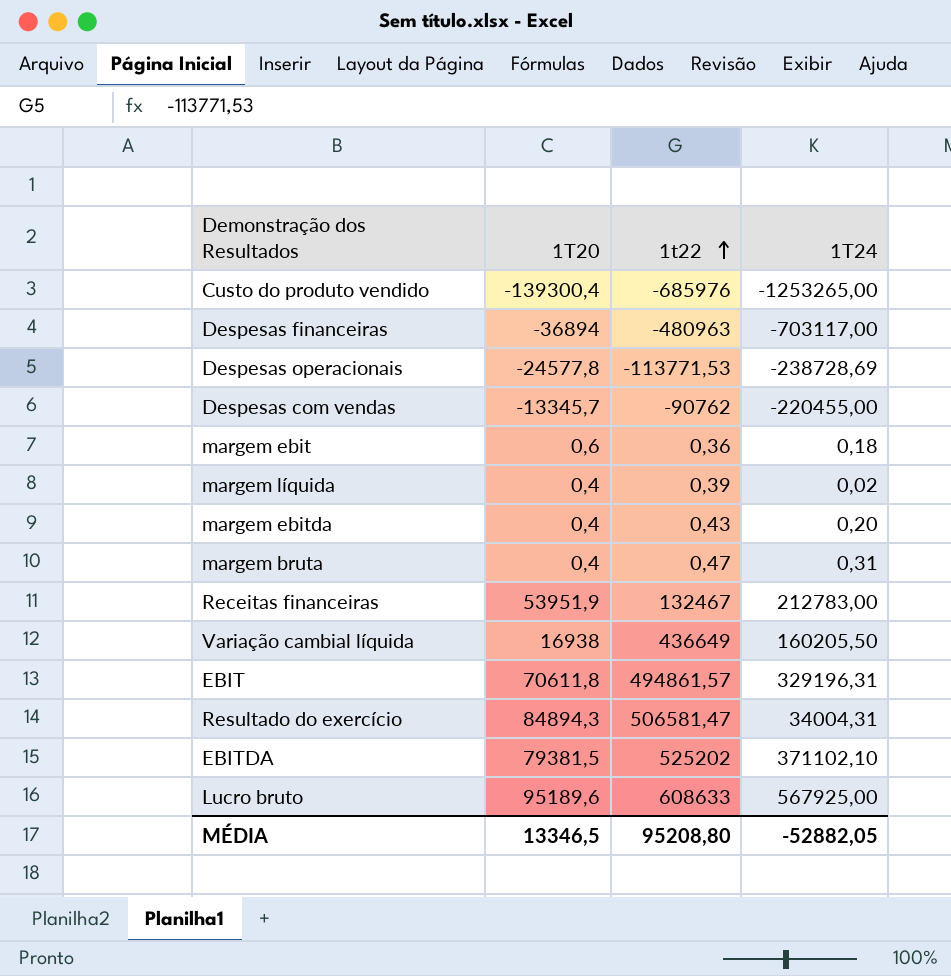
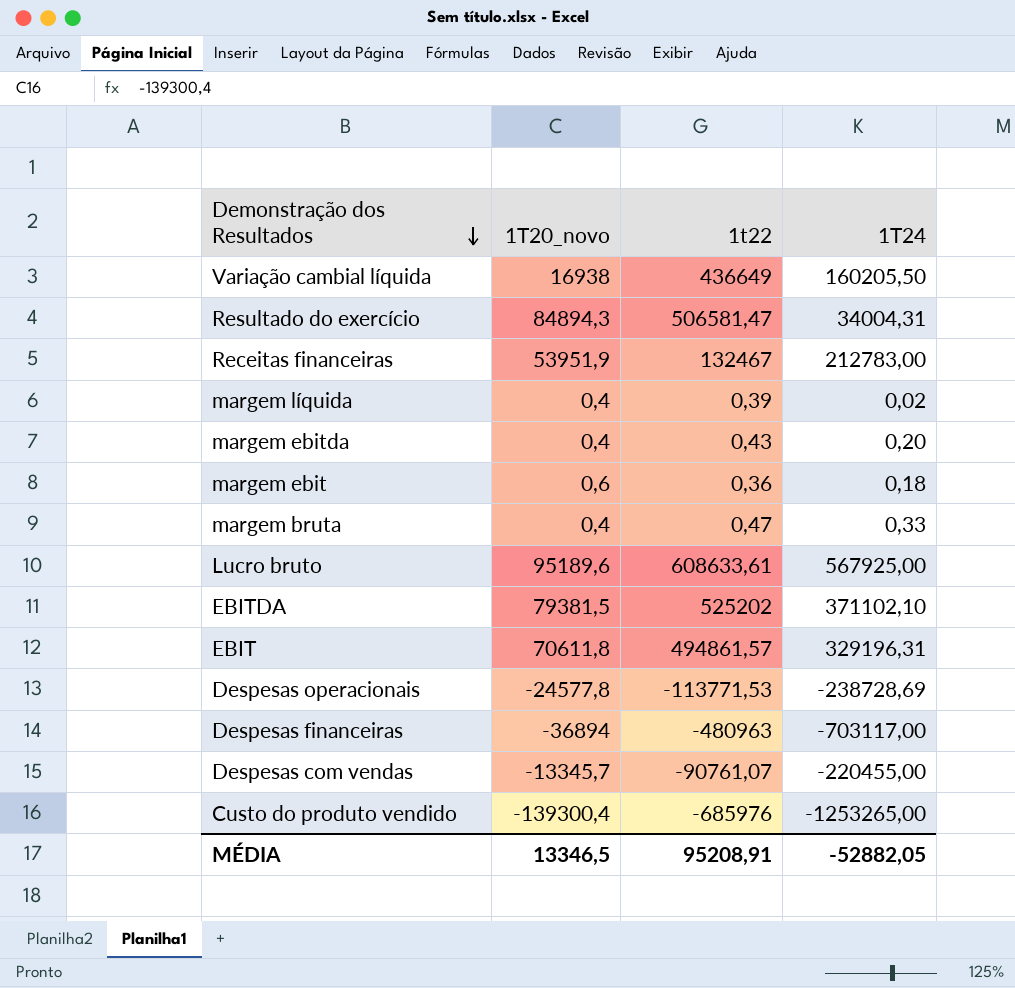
row order: 1t22 ascending -> Demonstração dos Resultados descending
column name: 1T20 -> 1T20_novo
margem bruta | 1T24: 0,31 -> 0,33
Lucro bruto | 1t22: 608633 -> 608633,61
Despesas com vendas | 1t22: -90762 -> -90761,07
MÉDIA | 1t22: 95208,80 -> 95208,91

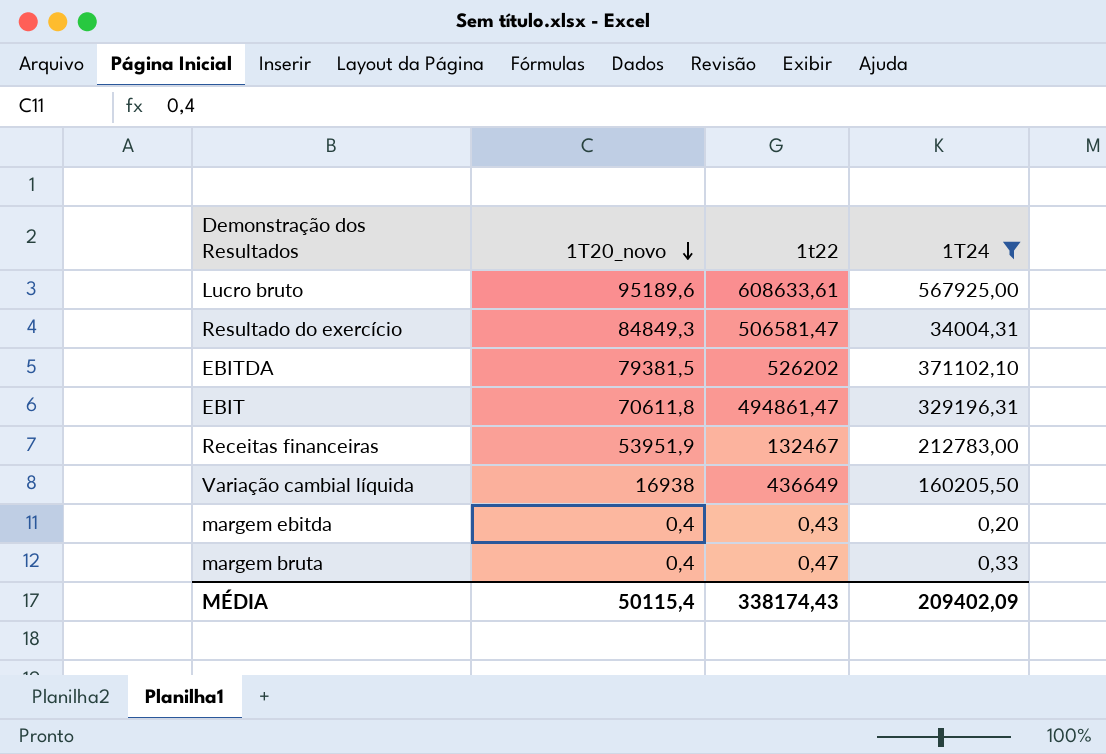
filter: none -> 1T24 >= 0,20
row order: Demonstração dos Resultados descending -> 1T20_novo descending
Resultado do exercício | 1T20_novo: 84894,3 -> 84849,3
EBITDA | 1t22: 525202 -> 526202
EBIT | 1t22: 494861,57 -> 494861,47
MÉDIA | 1T20_novo: 13346,5 -> 50115,4
MÉDIA | 1t22: 95208,91 -> 338174,43
MÉDIA | 1T24: -52882,05 -> 209402,09

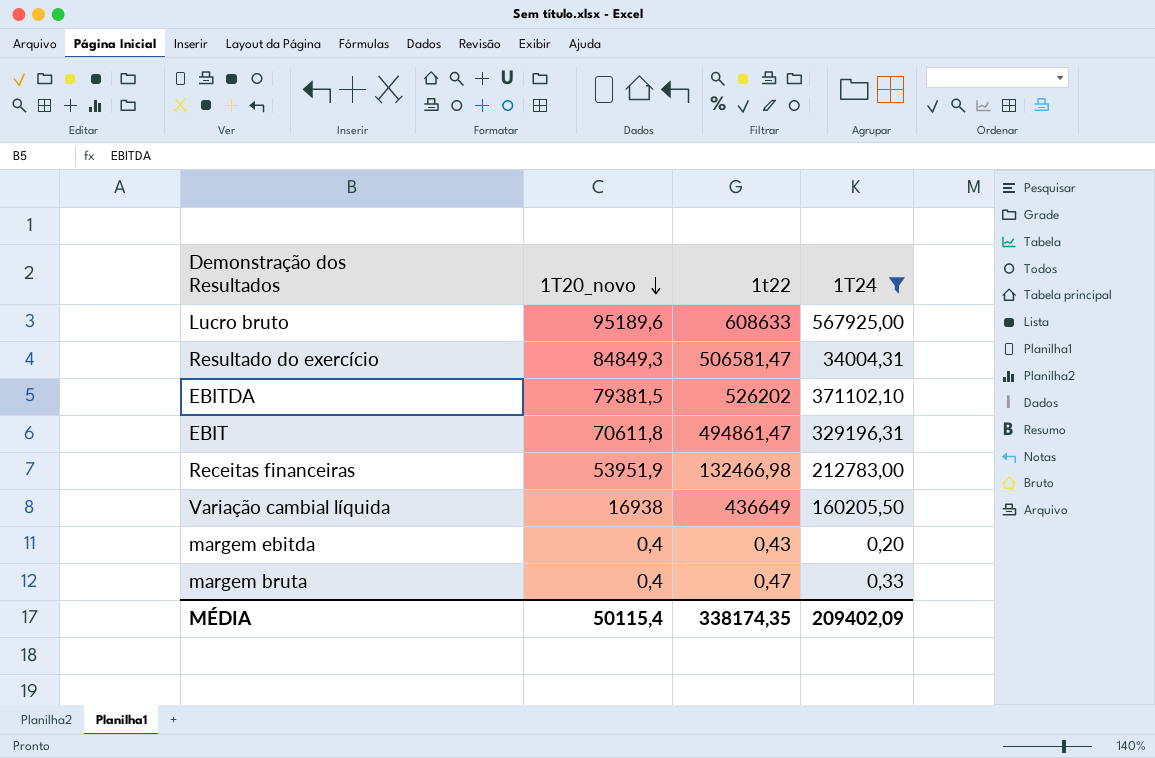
Lucro bruto | 1t22: 608633,61 -> 608633
Receitas financeiras | 1t22: 132467 -> 132466,98
MÉDIA | 1t22: 338174,43 -> 338174,35

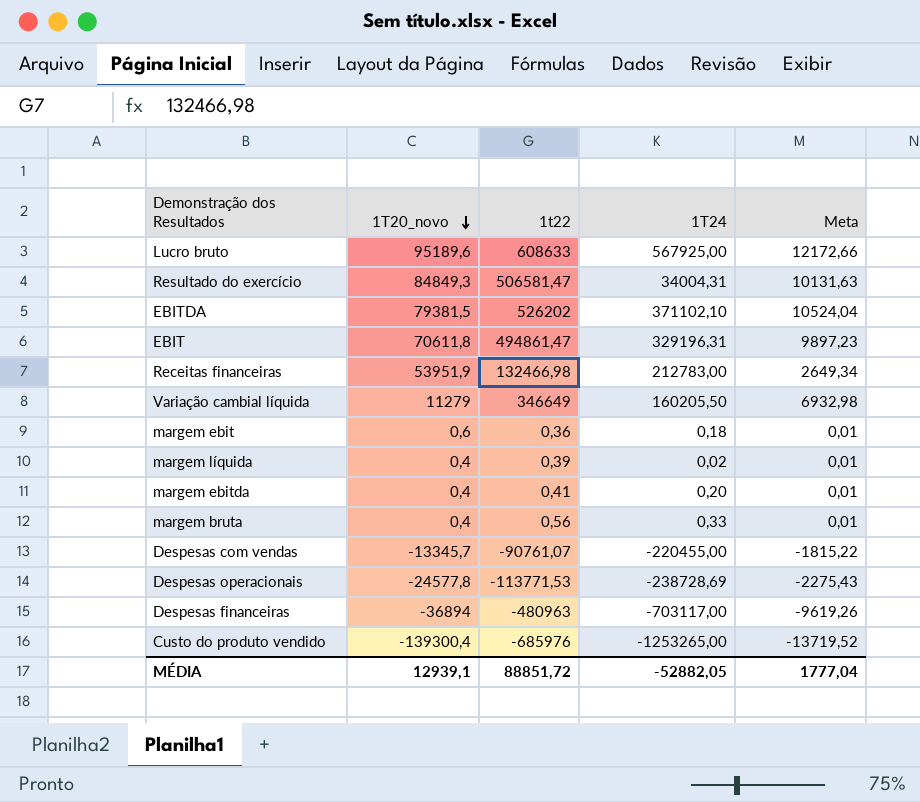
filter: 1T24 >= 0,20 -> none
column Meta | formula: none -> [1t22] * 0,02
Variação cambial líquida | 1T20_novo: 16938 -> 11279
Variação cambial líquida | 1t22: 436649 -> 346649
margem ebitda | 1t22: 0,43 -> 0,41
margem bruta | 1t22: 0,47 -> 0,56
MÉDIA | 1T20_novo: 50115,4 -> 12939,1
MÉDIA | 1t22: 338174,35 -> 88851,72
MÉDIA | 1T24: 209402,09 -> -52882,05

